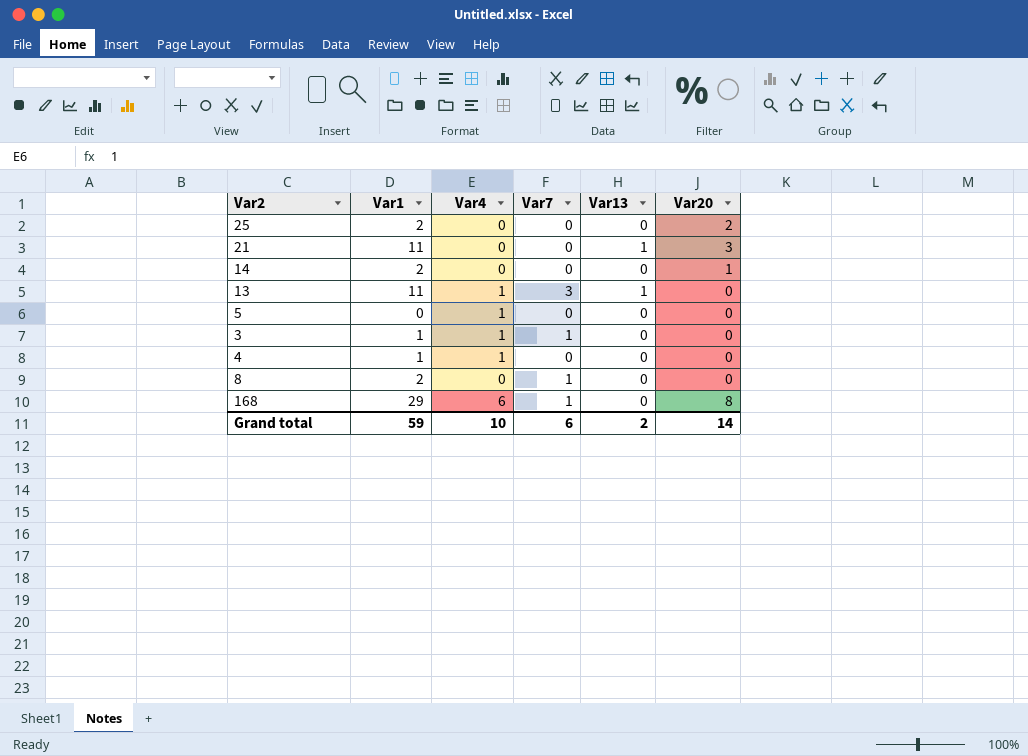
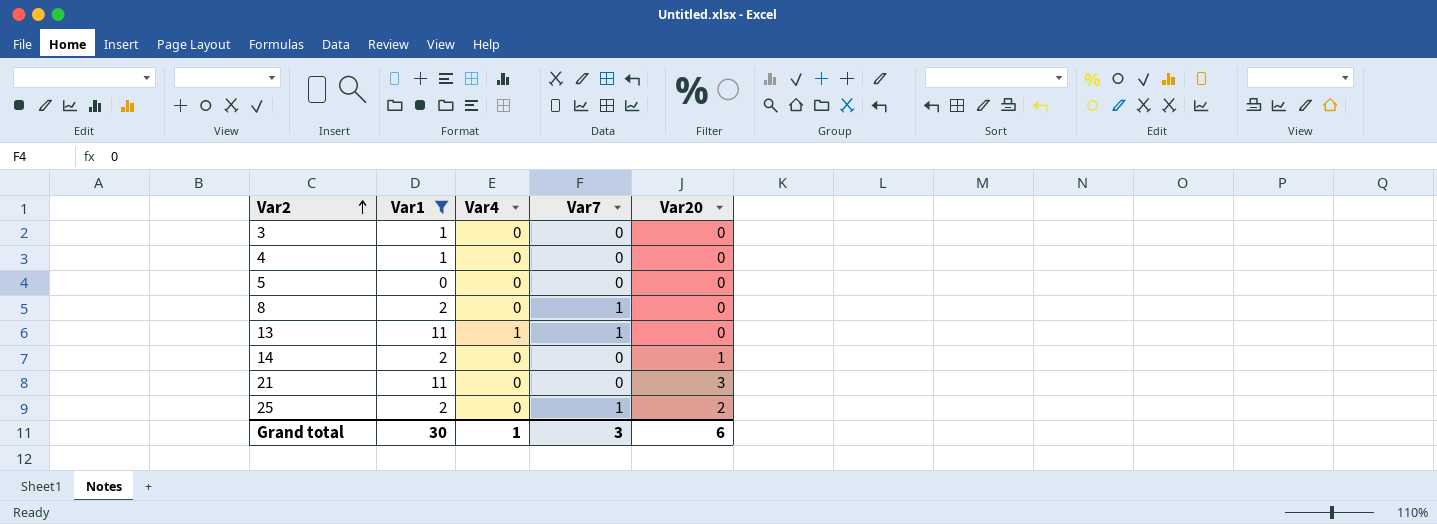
filter: none -> Var1 != 29
row order: none -> Var2 ascending
column Var13 | position: 5 -> none
3 | Var4: 1 -> 0
3 | Var7: 1 -> 0
4 | Var4: 1 -> 0
5 | Var4: 1 -> 0
13 | Var7: 3 -> 1
25 | Var7: 0 -> 1
Grand total | Var1: 59 -> 30
Grand total | Var4: 10 -> 1
Grand total | Var7: 6 -> 3
Grand total | Var20: 14 -> 6

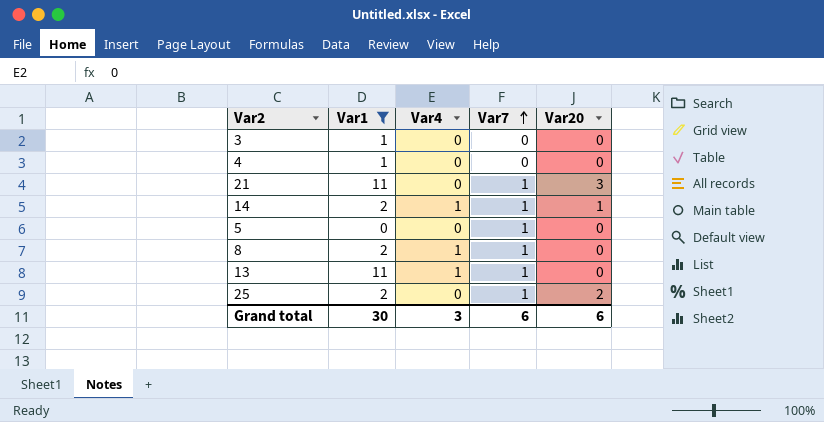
row order: Var2 ascending -> Var7 ascending
21 | Var7: 0 -> 1
14 | Var4: 0 -> 1
14 | Var7: 0 -> 1
5 | Var7: 0 -> 1
8 | Var4: 0 -> 1
Grand total | Var4: 1 -> 3
Grand total | Var7: 3 -> 6

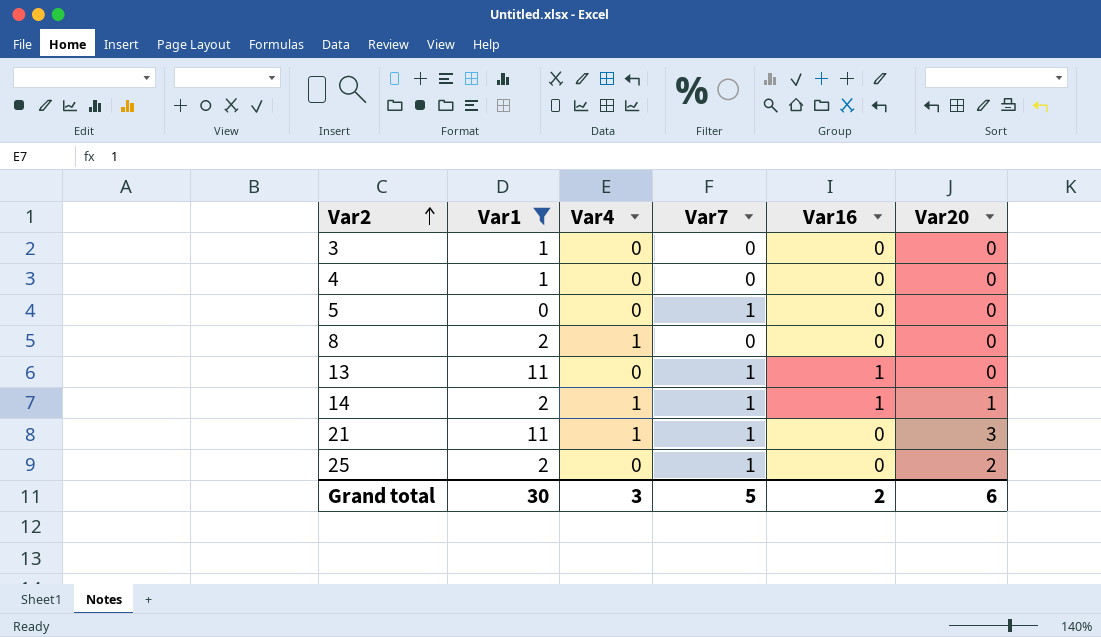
row order: Var7 ascending -> Var2 ascending
column Var16 | position: none -> 5
8 | Var7: 1 -> 0
13 | Var4: 1 -> 0
21 | Var4: 0 -> 1
Grand total | Var7: 6 -> 5

